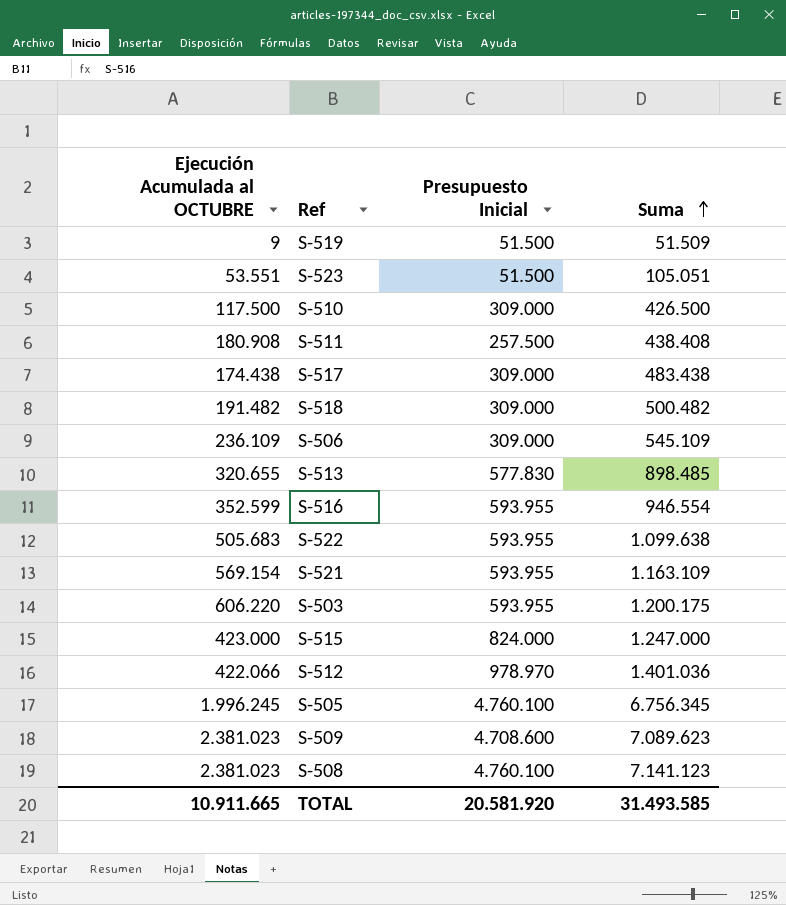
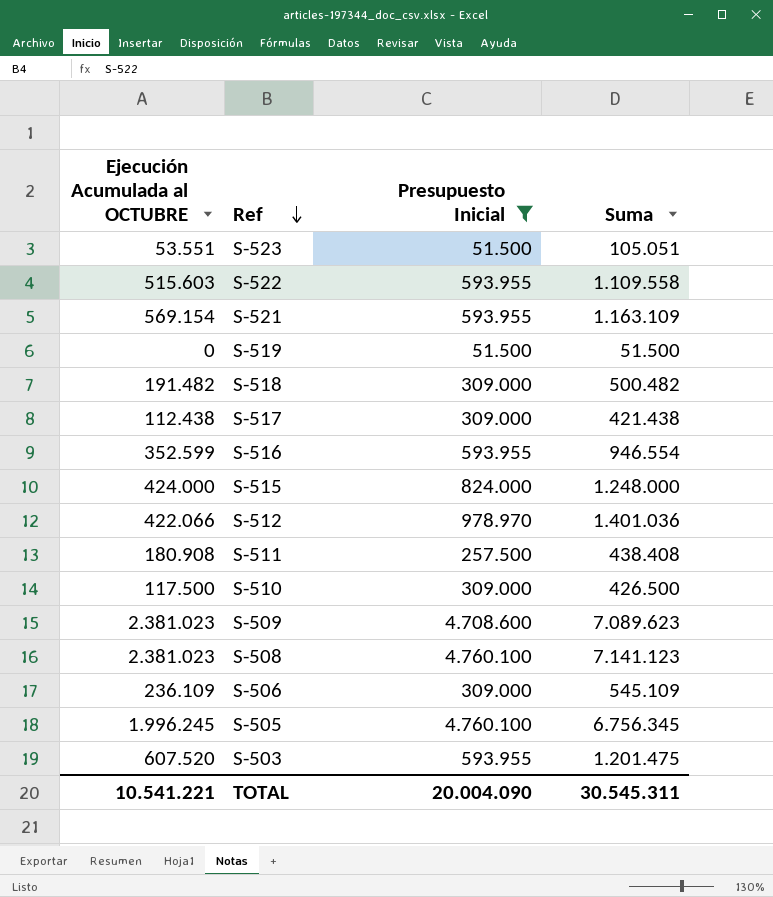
filter: none -> Presupuesto Inicial != 577.830
row order: Suma ascending -> Ref descending
S-522 | Ejecución Acumulada al OCTUBRE: 505.683 -> 515.603
S-522 | Suma: 1.099.638 -> 1.109.558
S-519 | Ejecución Acumulada al OCTUBRE: 9 -> 0
S-519 | Suma: 51.509 -> 51.500
S-517 | Ejecución Acumulada al OCTUBRE: 174.438 -> 112.438
S-517 | Suma: 483.438 -> 421.438
S-515 | Ejecución Acumulada al OCTUBRE: 423.000 -> 424.000
S-515 | Suma: 1.247.000 -> 1.248.000
S-503 | Ejecución Acumulada al OCTUBRE: 606.220 -> 607.520
S-503 | Suma: 1.200.175 -> 1.201.475
TOTAL | Ejecución Acumulada al OCTUBRE: 10.911.665 -> 10.541.221
TOTAL | Presupuesto Inicial: 20.581.920 -> 20.004.090
TOTAL | Suma: 31.493.585 -> 30.545.311

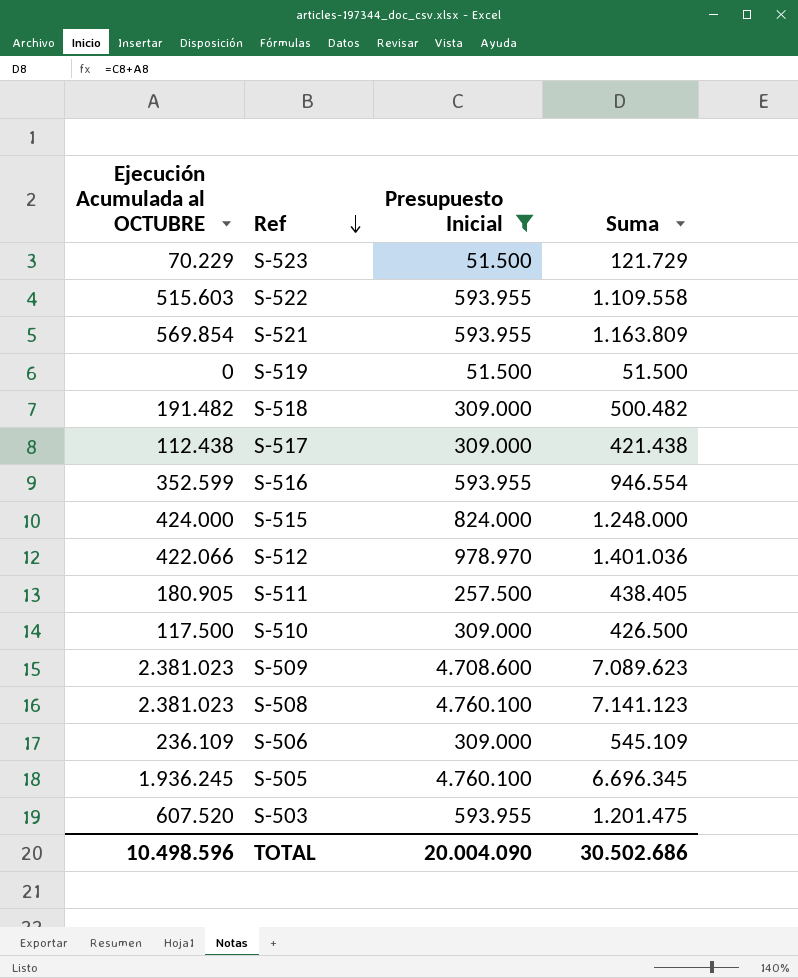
S-523 | Ejecución Acumulada al OCTUBRE: 53.551 -> 70.229
S-523 | Suma: 105.051 -> 121.729
S-521 | Ejecución Acumulada al OCTUBRE: 569.154 -> 569.854
S-521 | Suma: 1.163.109 -> 1.163.809
S-511 | Ejecución Acumulada al OCTUBRE: 180.908 -> 180.905
S-511 | Suma: 438.408 -> 438.405
S-505 | Ejecución Acumulada al OCTUBRE: 1.996.245 -> 1.936.245
S-505 | Suma: 6.756.345 -> 6.696.345
TOTAL | Ejecución Acumulada al OCTUBRE: 10.541.221 -> 10.498.596
TOTAL | Suma: 30.545.311 -> 30.502.686

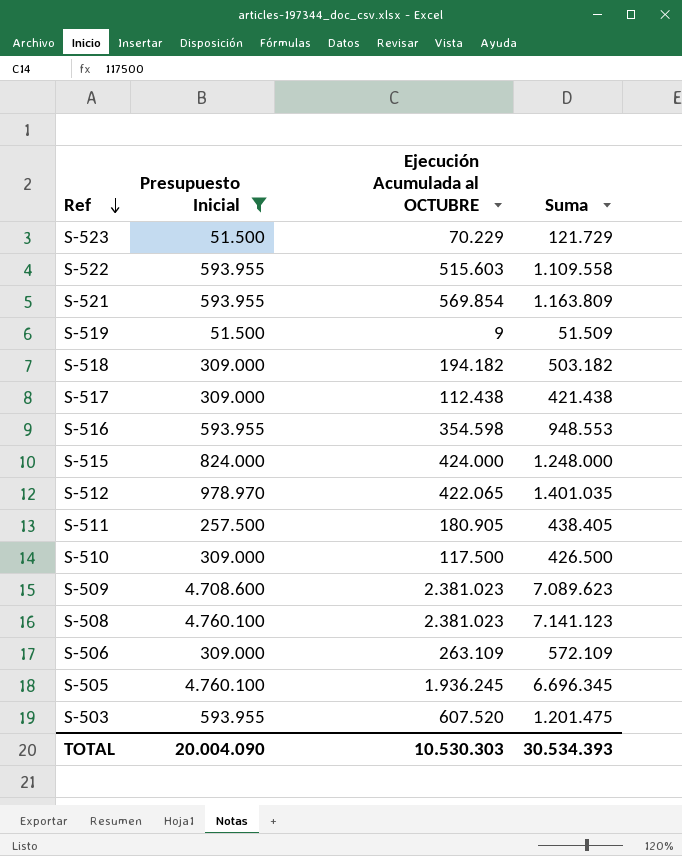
column Ejecución Acumulada al OCTUBRE | position: 1 -> 3
S-519 | Ejecución Acumulada al OCTUBRE: 0 -> 9
S-519 | Suma: 51.500 -> 51.509
S-518 | Ejecución Acumulada al OCTUBRE: 191.482 -> 194.182
S-518 | Suma: 500.482 -> 503.182
S-516 | Ejecución Acumulada al OCTUBRE: 352.599 -> 354.598
S-516 | Suma: 946.554 -> 948.553
S-512 | Ejecución Acumulada al OCTUBRE: 422.066 -> 422.065
S-512 | Suma: 1.401.036 -> 1.401.035
S-506 | Ejecución Acumulada al OCTUBRE: 236.109 -> 263.109
S-506 | Suma: 545.109 -> 572.109
TOTAL | Ejecución Acumulada al OCTUBRE: 10.498.596 -> 10.530.303
TOTAL | Suma: 30.502.686 -> 30.534.393

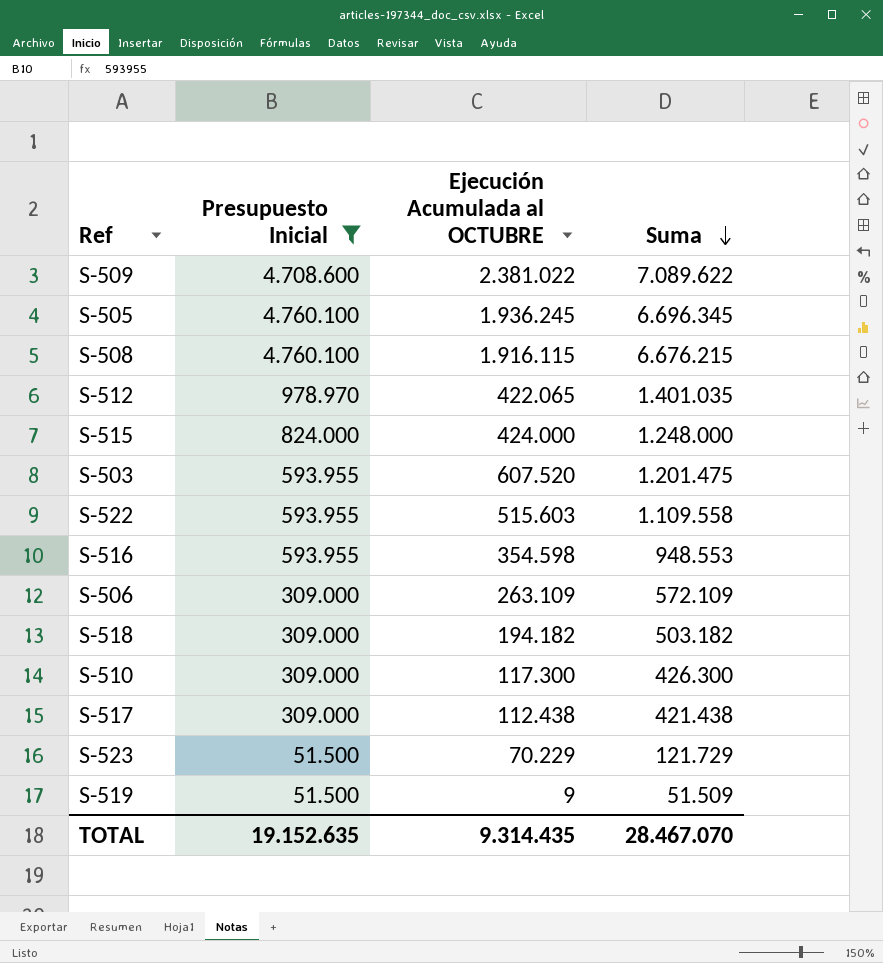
row order: Ref descending -> Suma descending
row S-521: 593.955 | 569.854 | 1.163.809 -> none
row S-511: 257.500 | 180.905 | 438.405 -> none
S-509 | Ejecución Acumulada al OCTUBRE: 2.381.023 -> 2.381.022
S-509 | Suma: 7.089.623 -> 7.089.622
S-508 | Ejecución Acumulada al OCTUBRE: 2.381.023 -> 1.916.115
S-508 | Suma: 7.141.123 -> 6.676.215
S-510 | Ejecución Acumulada al OCTUBRE: 117.500 -> 117.300
S-510 | Suma: 426.500 -> 426.300
TOTAL | Presupuesto Inicial: 20.004.090 -> 19.152.635
TOTAL | Ejecución Acumulada al OCTUBRE: 10.530.303 -> 9.314.435
TOTAL | Suma: 30.534.393 -> 28.467.070

